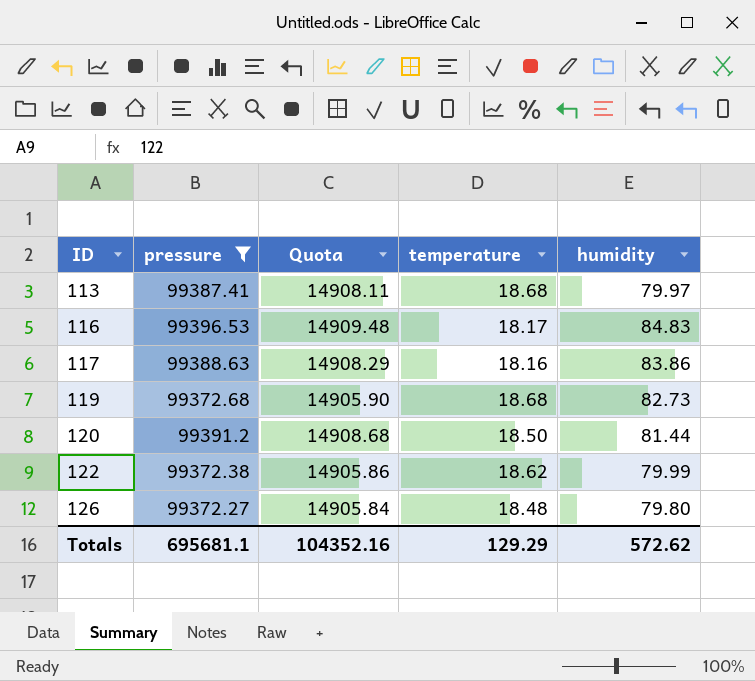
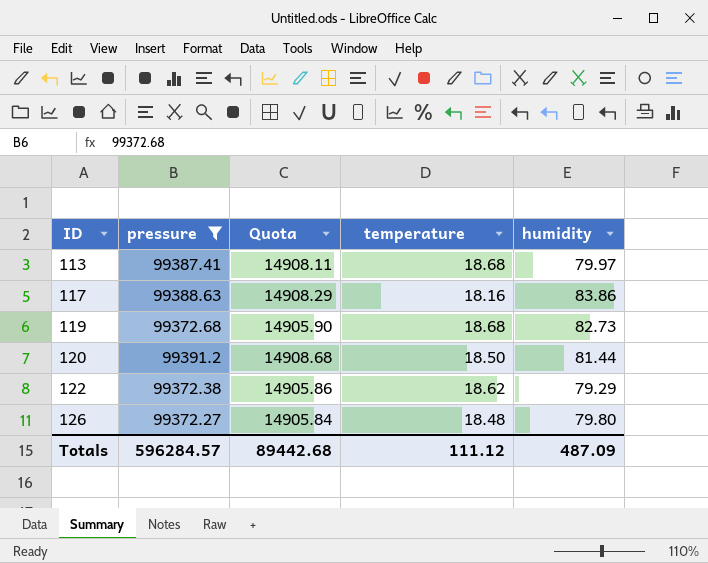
row 116: 99396.53 | 14909.48 | 18.17 | 84.83 -> none
122 | humidity: 79.99 -> 79.29
Totals | pressure: 695681.1 -> 596284.57
Totals | Quota: 104352.16 -> 89442.68
Totals | temperature: 129.29 -> 111.12
Totals | humidity: 572.62 -> 487.09

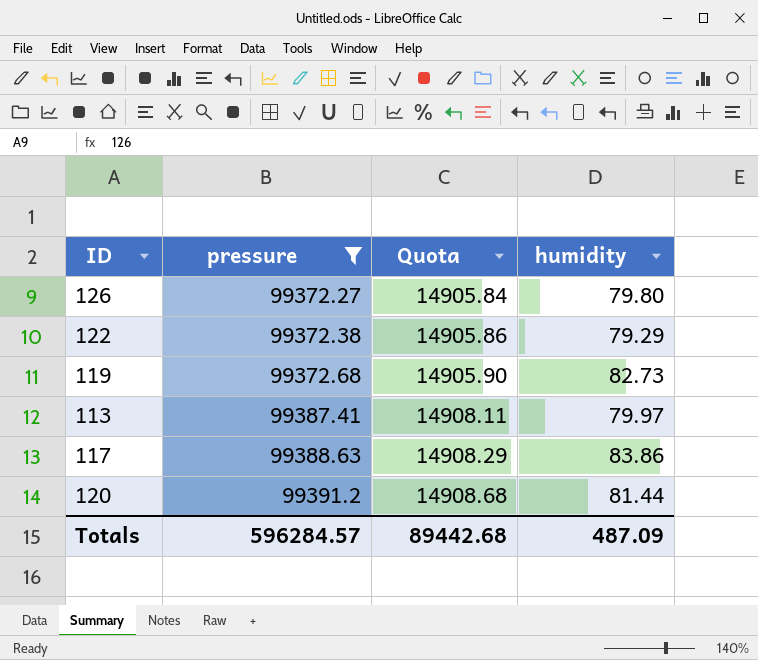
row order: ID ascending -> pressure ascending
column temperature | position: 4 -> none

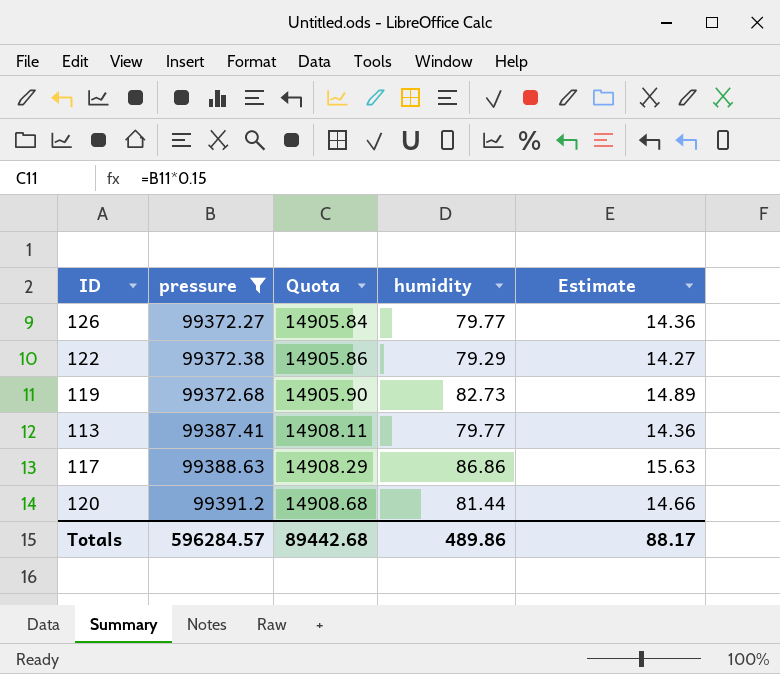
column Estimate | formula: none -> [humidity] * 0.18
126 | humidity: 79.80 -> 79.77
113 | humidity: 79.97 -> 79.77
117 | humidity: 83.86 -> 86.86
Totals | humidity: 487.09 -> 489.86

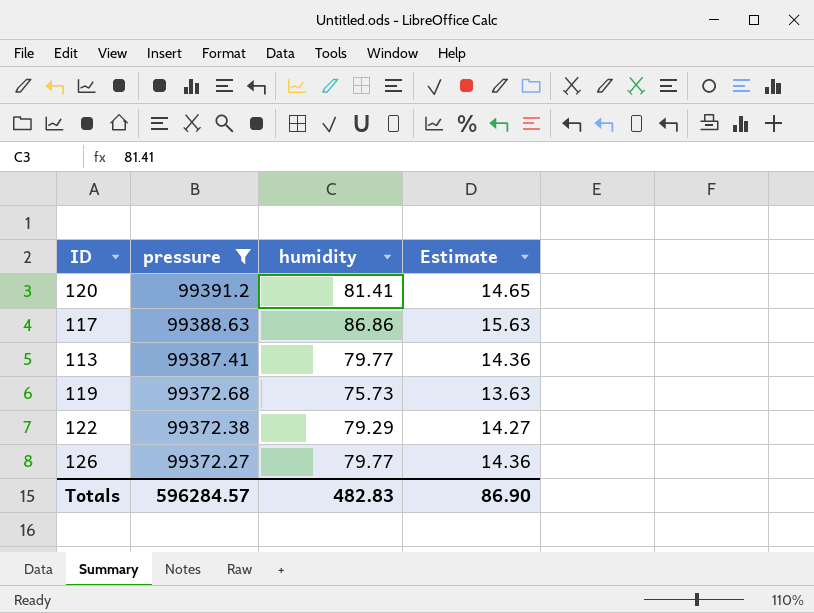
row order: pressure ascending -> pressure descending
column Quota | formula: [pressure] * 0.15 -> none
120 | humidity: 81.44 -> 81.41
120 | Estimate: 14.66 -> 14.65
119 | humidity: 82.73 -> 75.73
119 | Estimate: 14.89 -> 13.63
Totals | humidity: 489.86 -> 482.83
Totals | Estimate: 88.17 -> 86.90

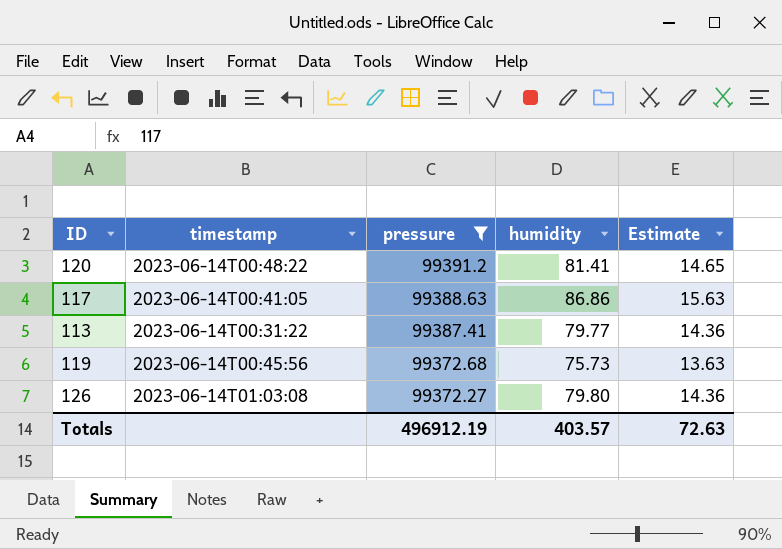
column timestamp | position: none -> 2
row 122: 99372.38 | 79.29 | 14.27 -> none
126 | humidity: 79.77 -> 79.80
Totals | pressure: 596284.57 -> 496912.19
Totals | humidity: 482.83 -> 403.57
Totals | Estimate: 86.90 -> 72.63

